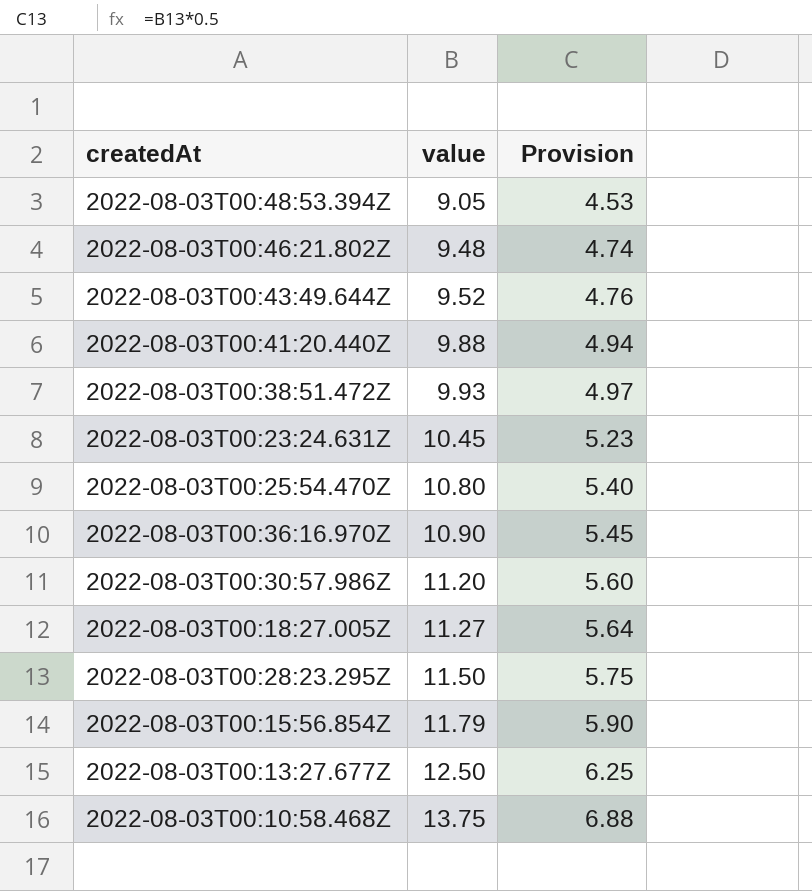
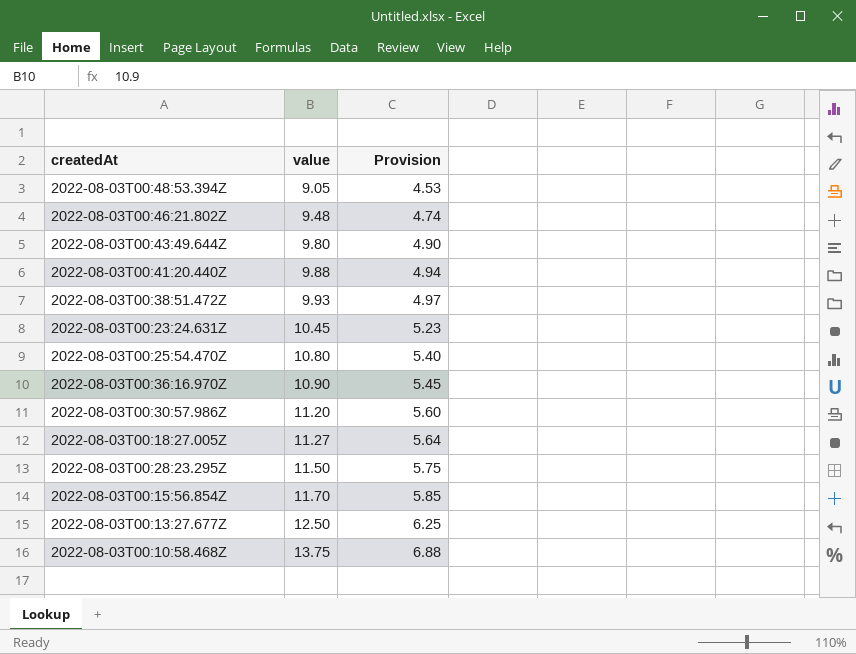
2022-08-03T00:43:49.644Z | value: 9.52 -> 9.80
2022-08-03T00:43:49.644Z | Provision: 4.76 -> 4.90
2022-08-03T00:15:56.854Z | value: 11.79 -> 11.70
2022-08-03T00:15:56.854Z | Provision: 5.90 -> 5.85

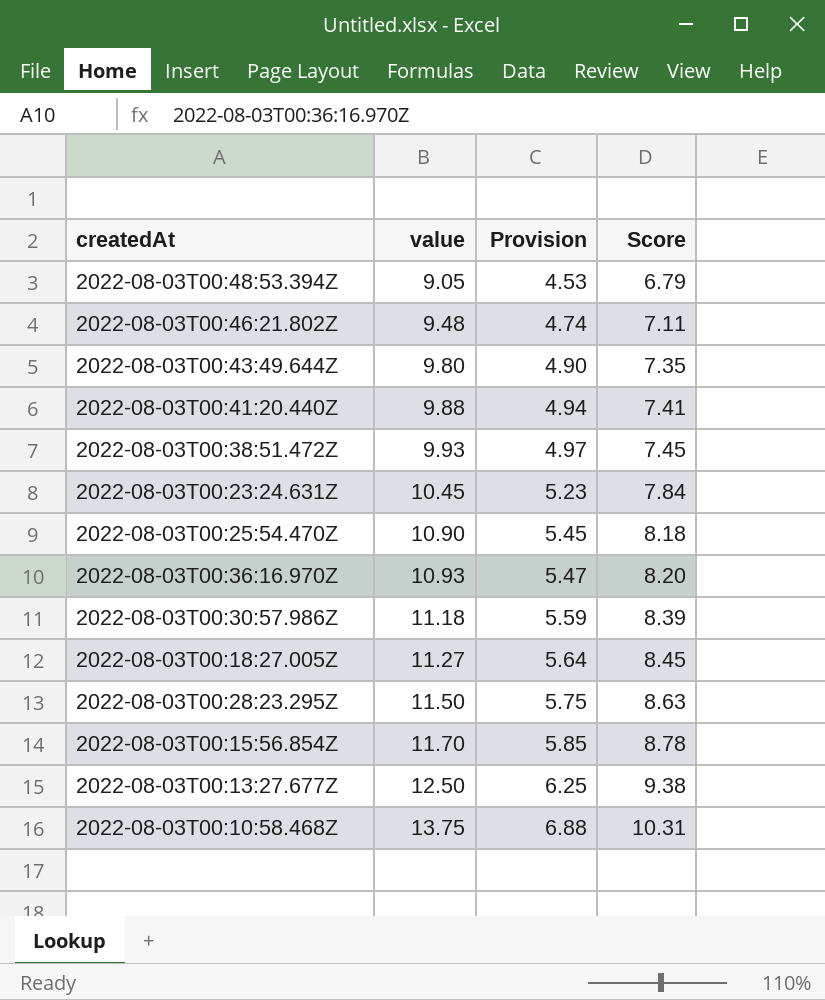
column Score | formula: none -> [value] * 0.75
2022-08-03T00:25:54.470Z | value: 10.80 -> 10.90
2022-08-03T00:25:54.470Z | Provision: 5.40 -> 5.45
2022-08-03T00:36:16.970Z | value: 10.90 -> 10.93
2022-08-03T00:36:16.970Z | Provision: 5.45 -> 5.47
2022-08-03T00:30:57.986Z | value: 11.20 -> 11.18
2022-08-03T00:30:57.986Z | Provision: 5.60 -> 5.59

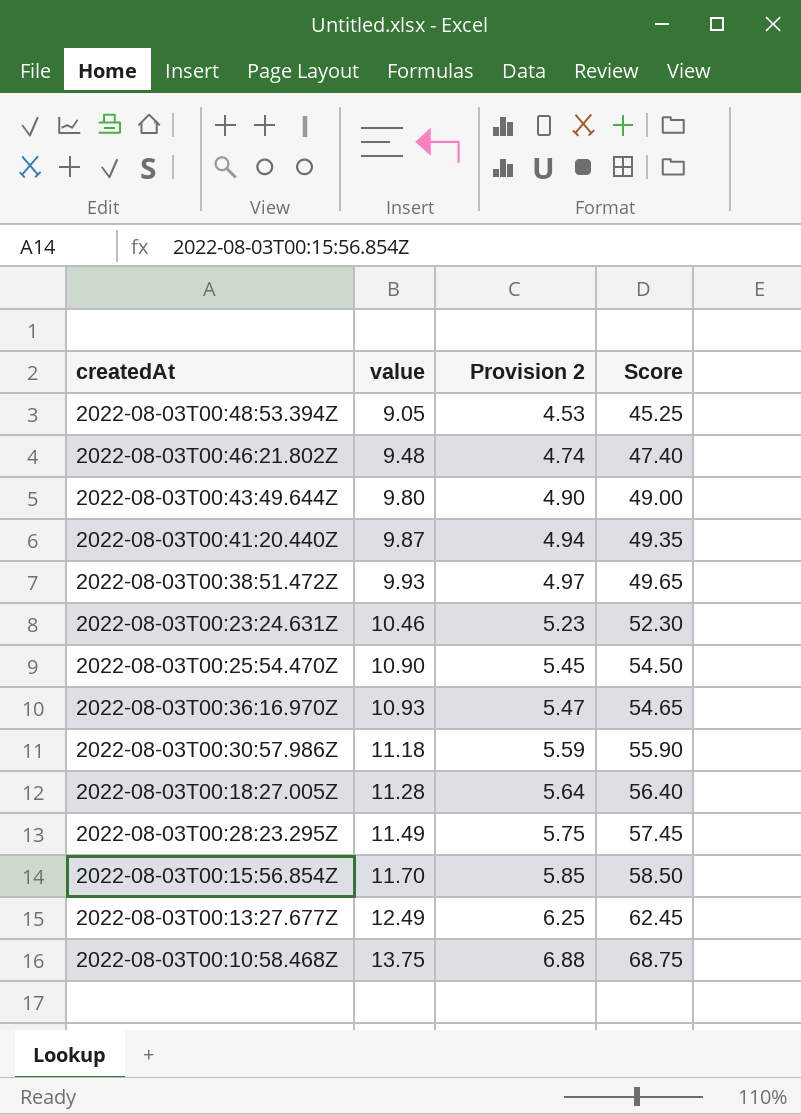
column name: Provision -> Provision 2
column Score | formula: [value] * 0.75 -> [value] * 5
2022-08-03T00:41:20.440Z | value: 9.88 -> 9.87
2022-08-03T00:23:24.631Z | value: 10.45 -> 10.46
2022-08-03T00:18:27.005Z | value: 11.27 -> 11.28
2022-08-03T00:28:23.295Z | value: 11.50 -> 11.49
2022-08-03T00:13:27.677Z | value: 12.50 -> 12.49

